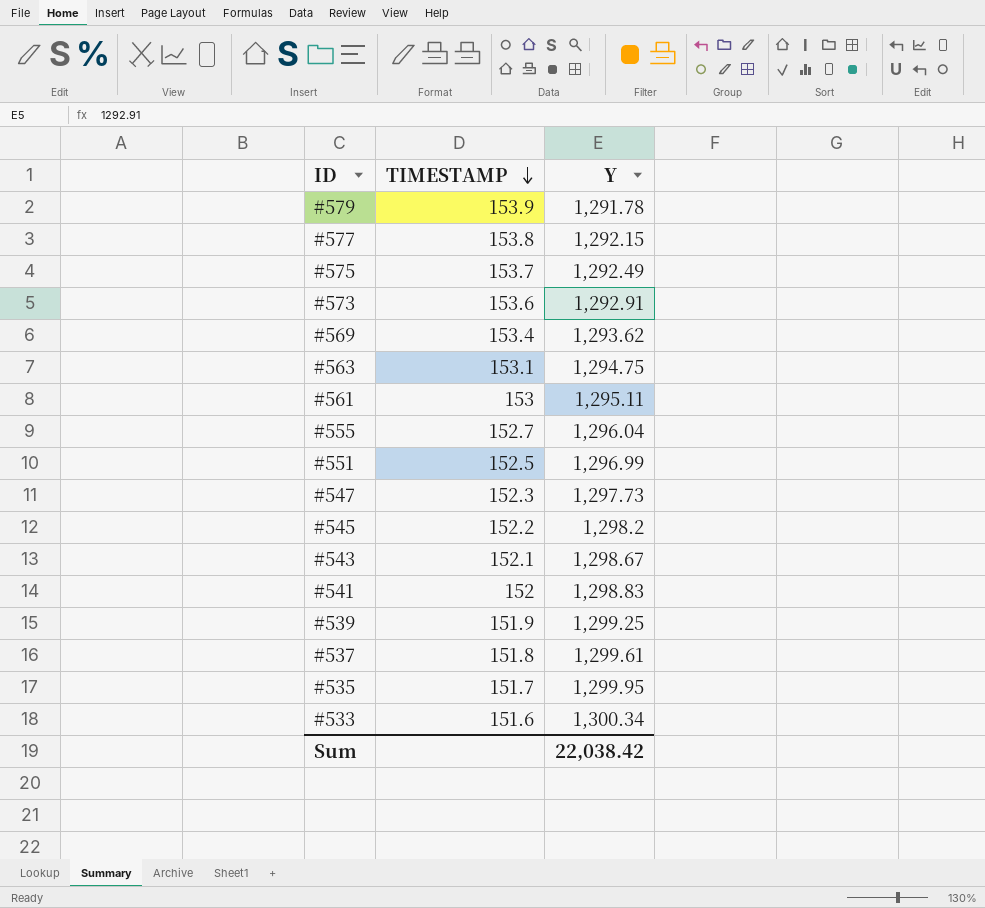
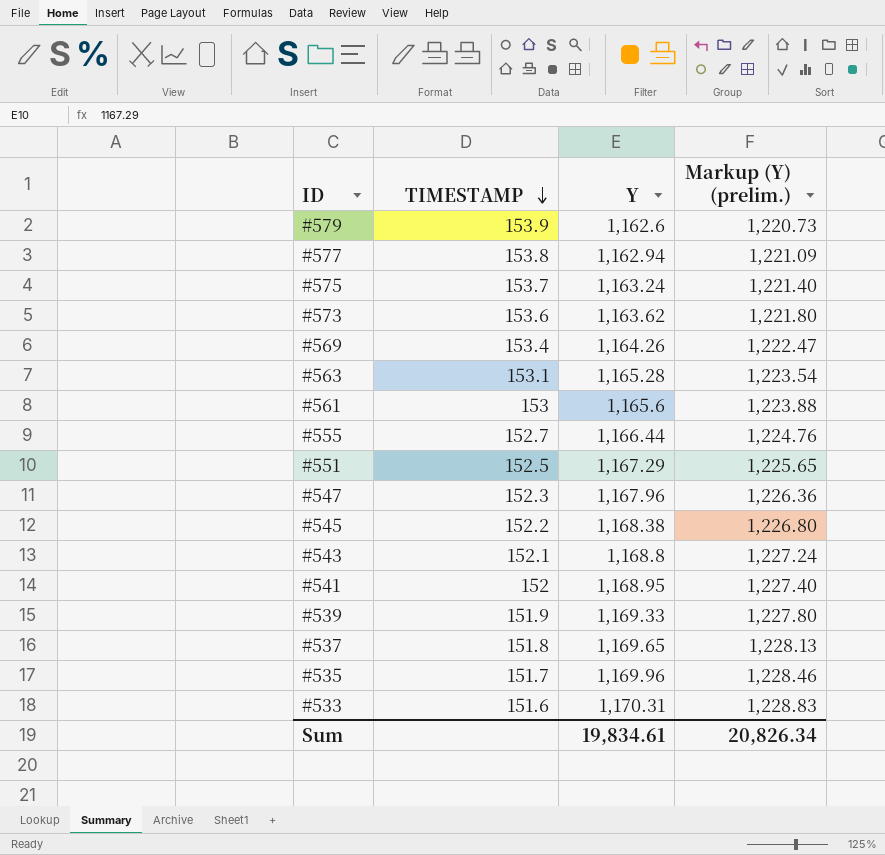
column Markup (Y) (prelim.) | formula: none -> [Y] * 1.05
#579 | Y: 1,291.78 -> 1,162.6
#577 | Y: 1,292.15 -> 1,162.94
#575 | Y: 1,292.49 -> 1,163.24
#573 | Y: 1,292.91 -> 1,163.62
#569 | Y: 1,293.62 -> 1,164.26
#563 | Y: 1,294.75 -> 1,165.28
#561 | Y: 1,295.11 -> 1,165.6
#555 | Y: 1,296.04 -> 1,166.44
#551 | Y: 1,296.99 -> 1,167.29
#547 | Y: 1,297.73 -> 1,167.96
#545 | Y: 1,298.2 -> 1,168.38
#543 | Y: 1,298.67 -> 1,168.8
#541 | Y: 1,298.83 -> 1,168.95
#539 | Y: 1,299.25 -> 1,169.33
#537 | Y: 1,299.61 -> 1,169.65
#535 | Y: 1,299.95 -> 1,169.96
#533 | Y: 1,300.34 -> 1,170.31
Sum | Y: 22,038.42 -> 19,834.61

